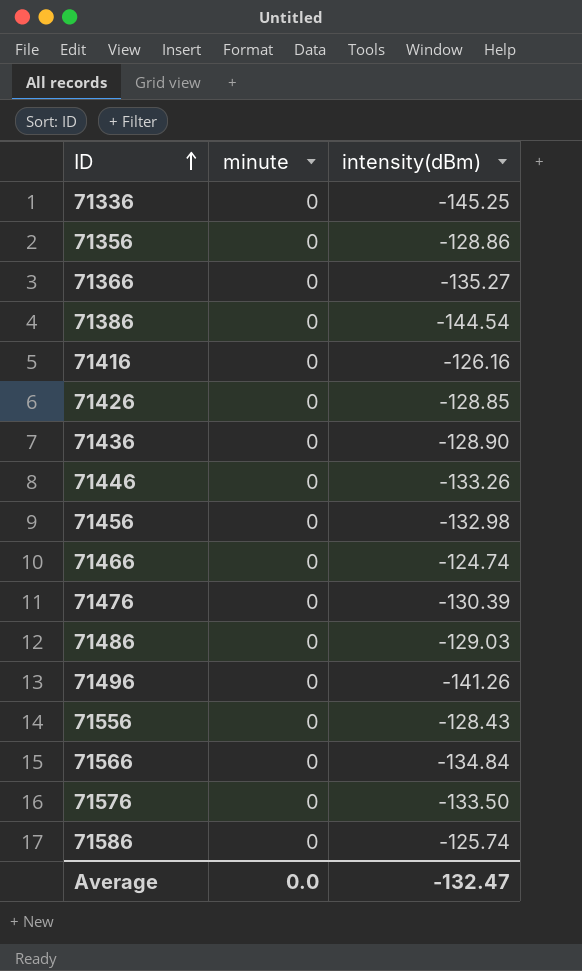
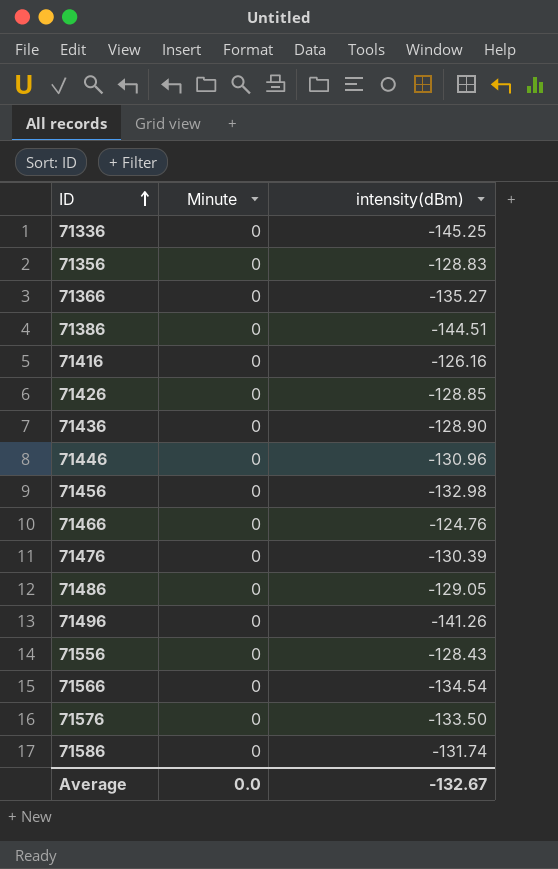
column name: minute -> Minute
71356 | intensity(dBm): -128.86 -> -128.83
71386 | intensity(dBm): -144.54 -> -144.51
71446 | intensity(dBm): -133.26 -> -130.96
71466 | intensity(dBm): -124.74 -> -124.76
71486 | intensity(dBm): -129.03 -> -129.05
71566 | intensity(dBm): -134.84 -> -134.54
71586 | intensity(dBm): -125.74 -> -131.74
Average | intensity(dBm): -132.47 -> -132.67

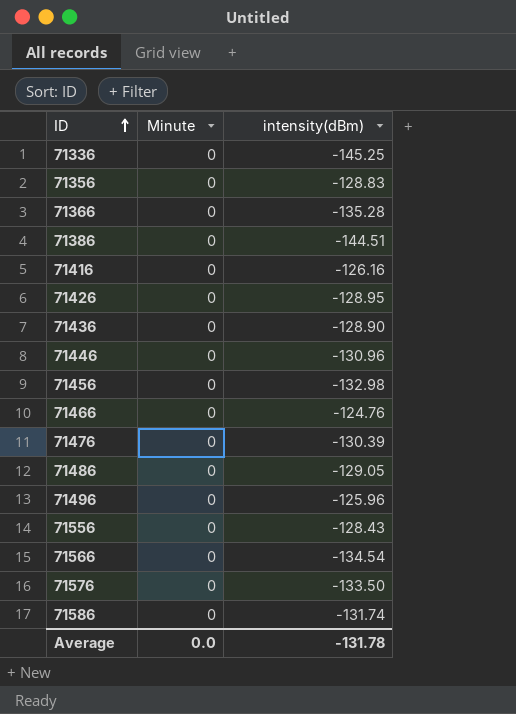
71366 | intensity(dBm): -135.27 -> -135.28
71426 | intensity(dBm): -128.85 -> -128.95
71496 | intensity(dBm): -141.26 -> -125.96
Average | intensity(dBm): -132.67 -> -131.78

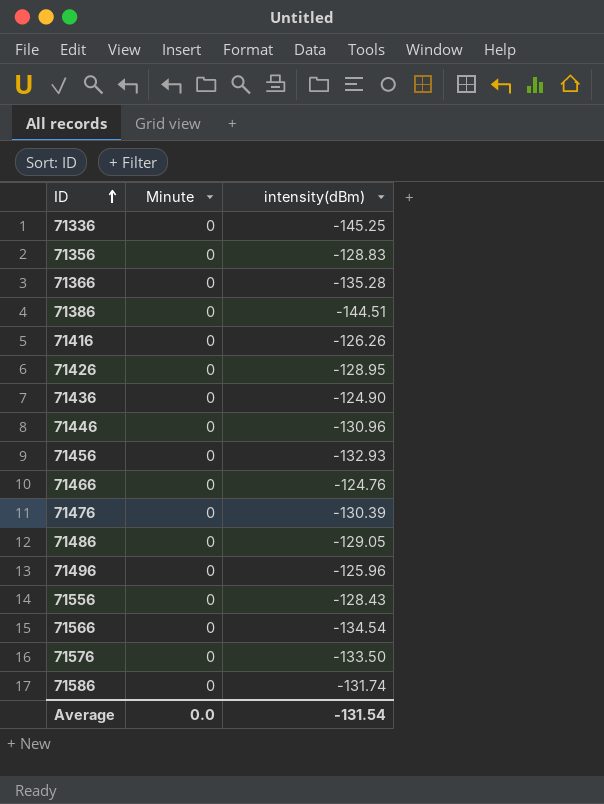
71416 | intensity(dBm): -126.16 -> -126.26
71436 | intensity(dBm): -128.90 -> -124.90
71456 | intensity(dBm): -132.98 -> -132.93
Average | intensity(dBm): -131.78 -> -131.54

